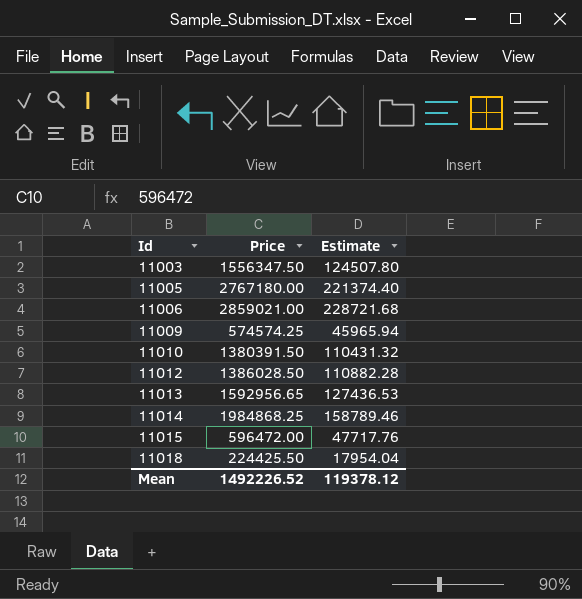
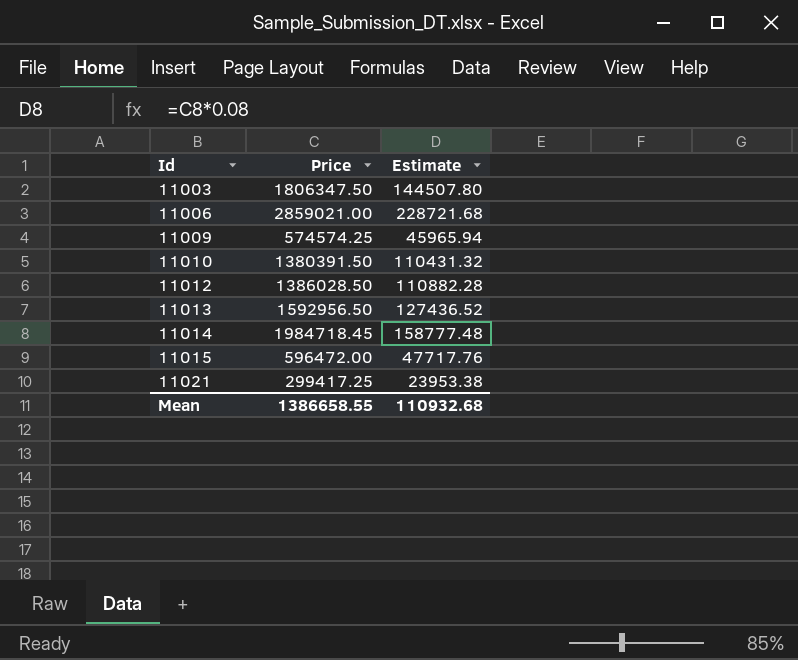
row 11005: 2767180.00 | 221374.40 -> none
row 11018: 224425.50 | 17954.04 -> none
11003 | Price: 1556347.50 -> 1806347.50
11003 | Estimate: 124507.80 -> 144507.80
11013 | Price: 1592956.65 -> 1592956.50
11013 | Estimate: 127436.53 -> 127436.52
11014 | Price: 1984868.25 -> 1984718.45
11014 | Estimate: 158789.46 -> 158777.48
row 11021: none -> 299417.25 | 23953.38
Mean | Price: 1492226.52 -> 1386658.55
Mean | Estimate: 119378.12 -> 110932.68

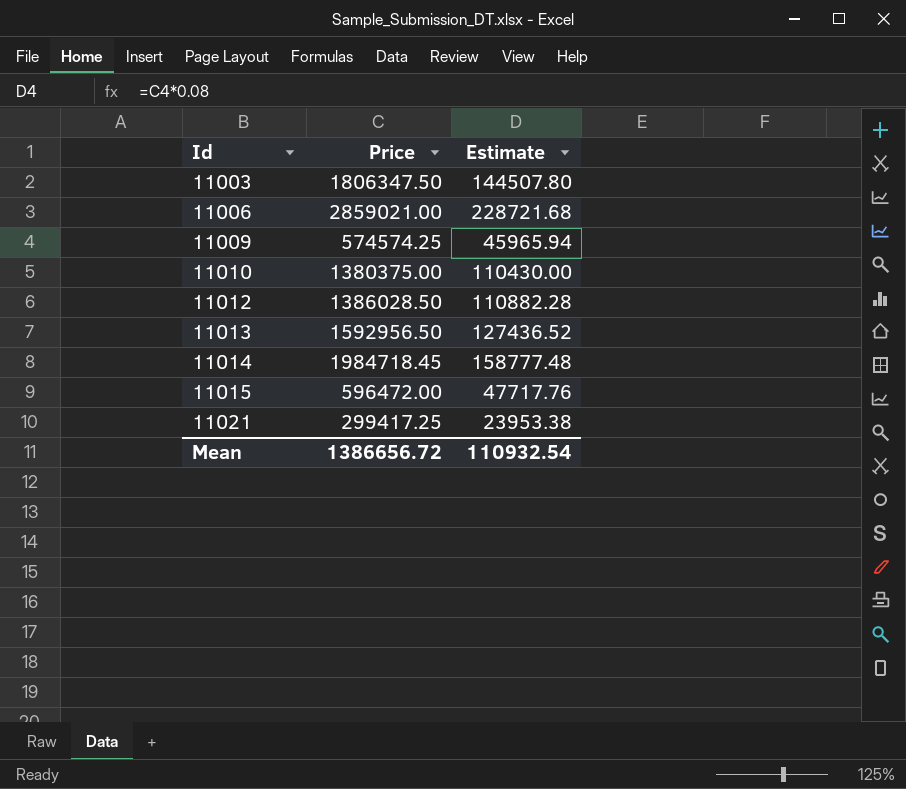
11010 | Price: 1380391.50 -> 1380375.00
11010 | Estimate: 110431.32 -> 110430.00
Mean | Price: 1386658.55 -> 1386656.72
Mean | Estimate: 110932.68 -> 110932.54

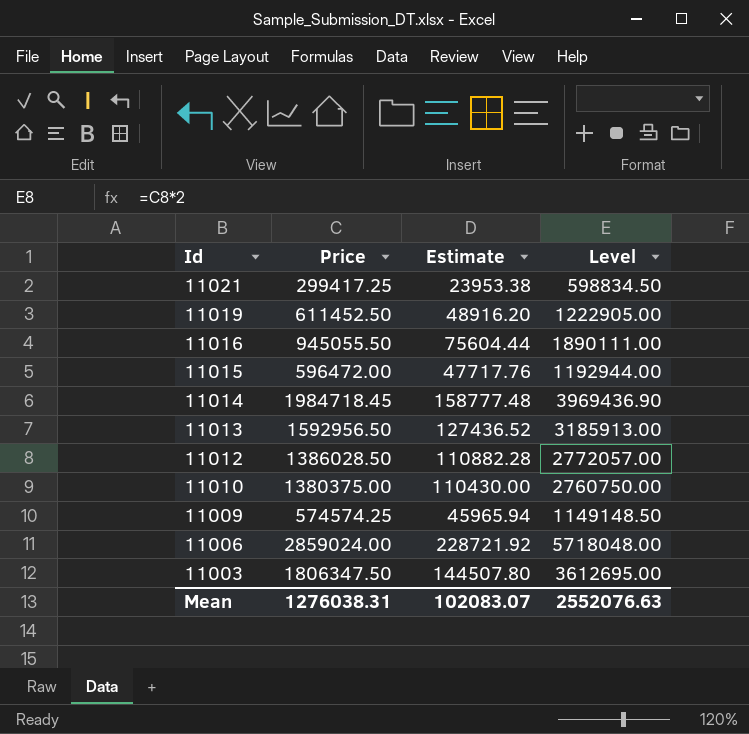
row order: Id ascending -> Id descending
column Level | formula: none -> [Price] * 2
row 11019: none -> 611452.50 | 48916.20 | 1222905.00
row 11016: none -> 945055.50 | 75604.44 | 1890111.00
11006 | Price: 2859021.00 -> 2859024.00
11006 | Estimate: 228721.68 -> 228721.92
Mean | Price: 1386656.72 -> 1276038.31
Mean | Estimate: 110932.54 -> 102083.07

